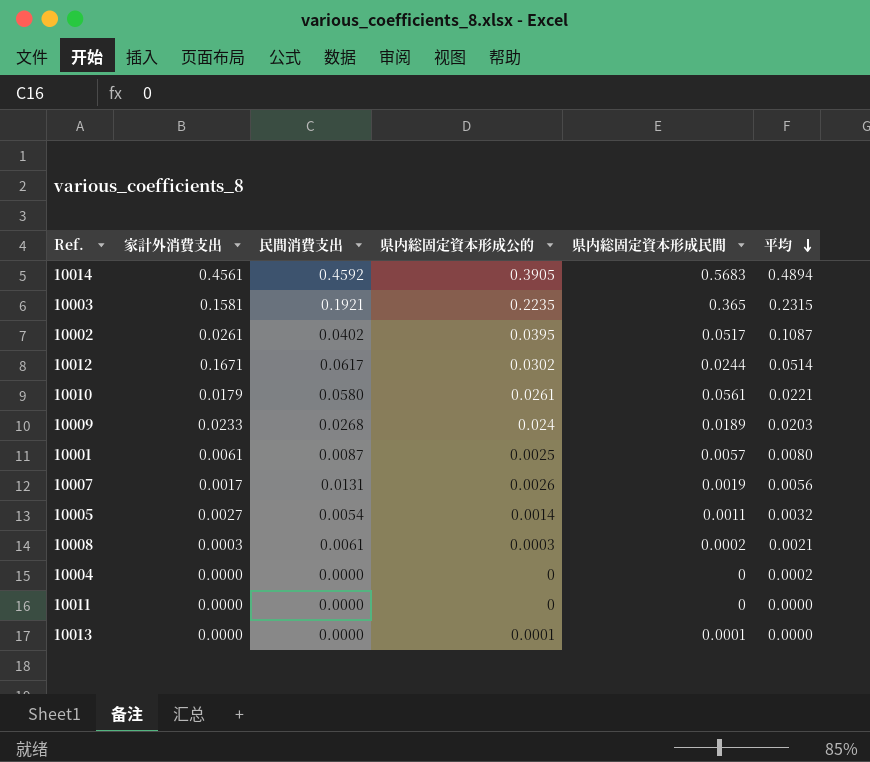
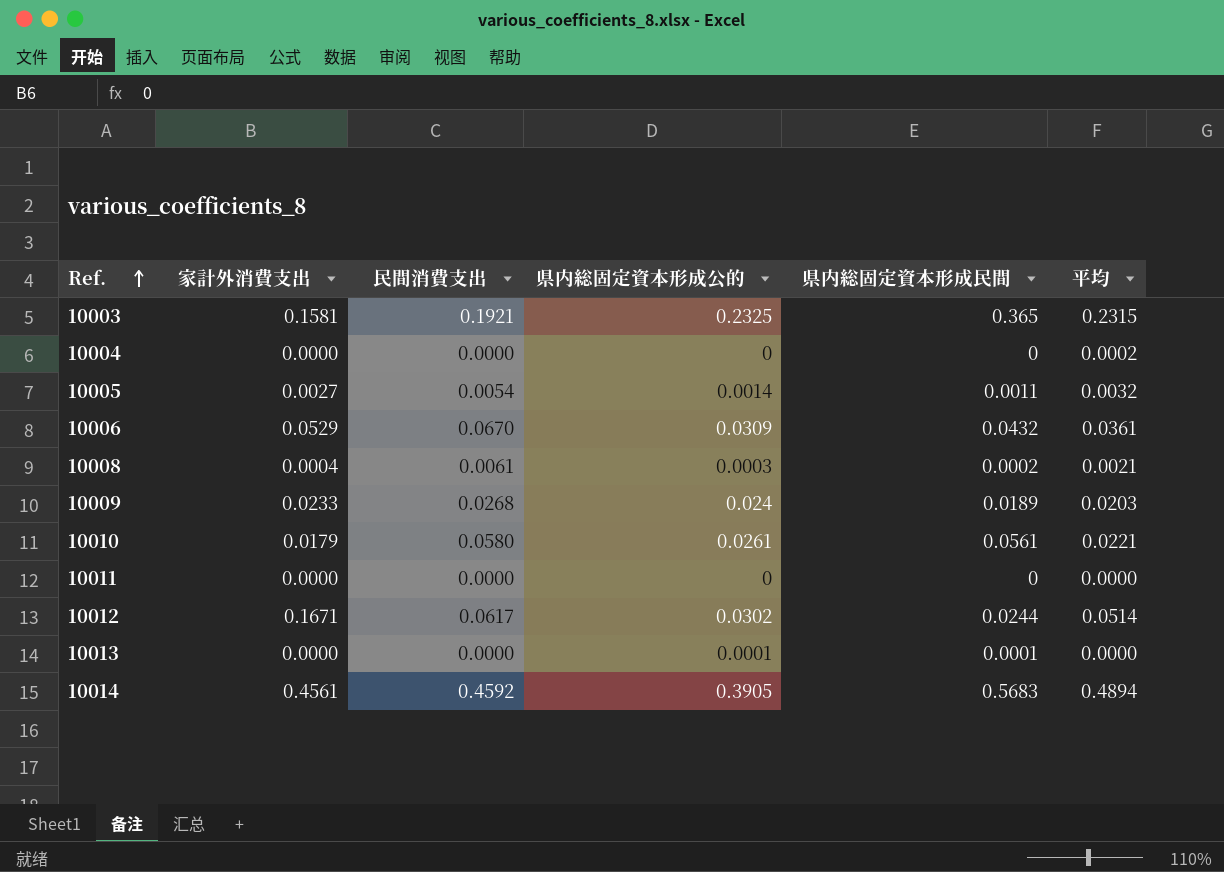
row order: 平均 descending -> Ref. ascending
row 10002: 0.0261 | 0.0402 | 0.0395 | 0.0517 | 0.1087 -> none
row 10001: 0.0061 | 0.0087 | 0.0025 | 0.0057 | 0.0080 -> none
row 10007: 0.0017 | 0.0131 | 0.0026 | 0.0019 | 0.0056 -> none
10003 | 県内総固定資本形成公的: 0.2235 -> 0.2325
row 10006: none -> 0.0529 | 0.0670 | 0.0309 | 0.0432 | 0.0361
10008 | 家計外消費支出: 0.0003 -> 0.0004

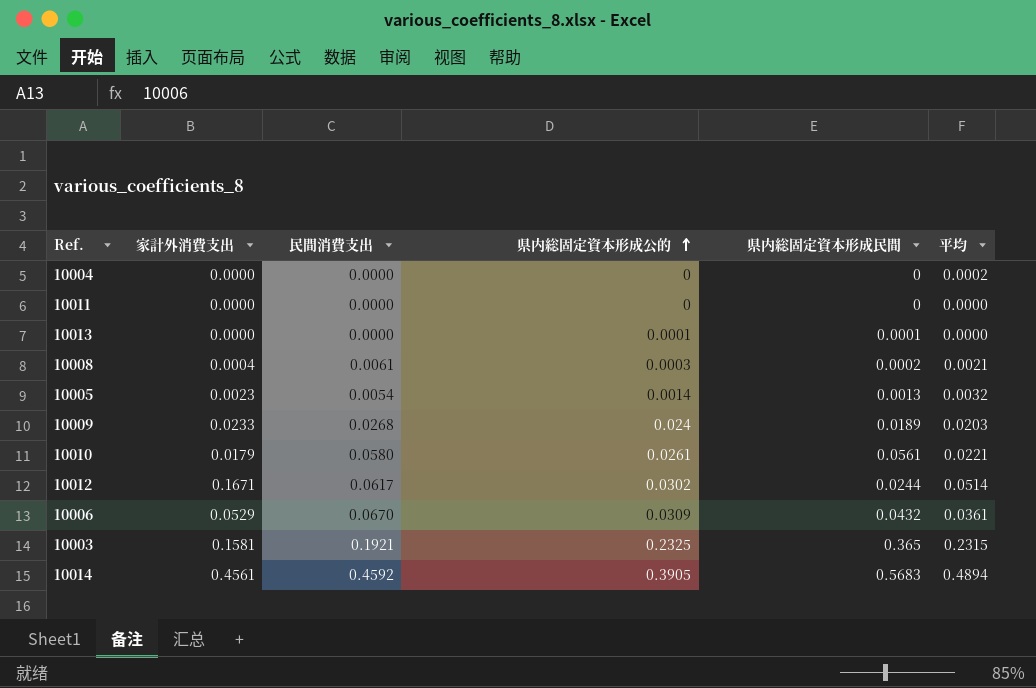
row order: Ref. ascending -> 県内総固定資本形成公的 ascending
10005 | 家計外消費支出: 0.0027 -> 0.0023
10005 | 県内総固定資本形成民間: 0.0011 -> 0.0013

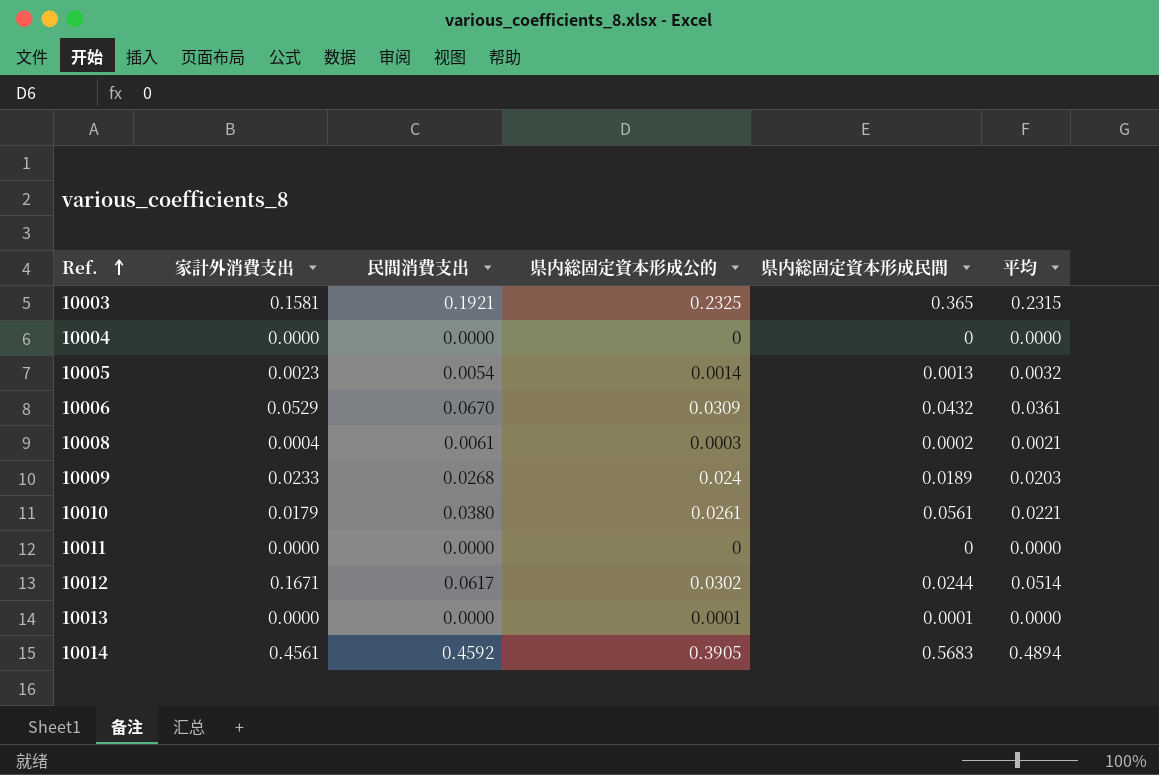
row order: 県内総固定資本形成公的 ascending -> Ref. ascending
10004 | 平均: 0.0002 -> 0.0000
10010 | 民間消費支出: 0.0580 -> 0.0380

